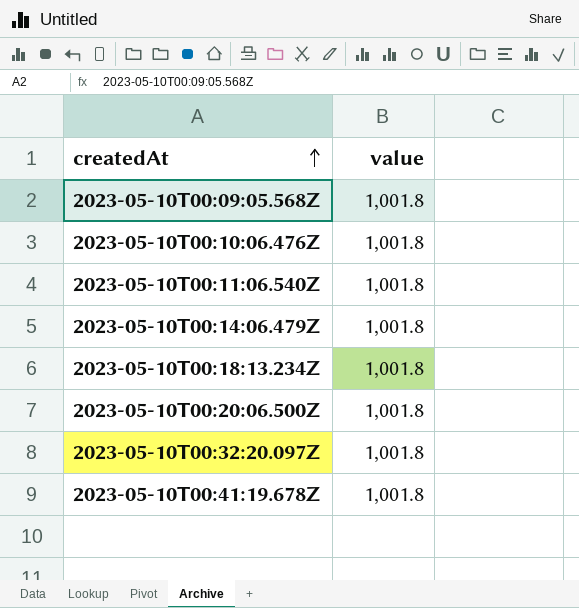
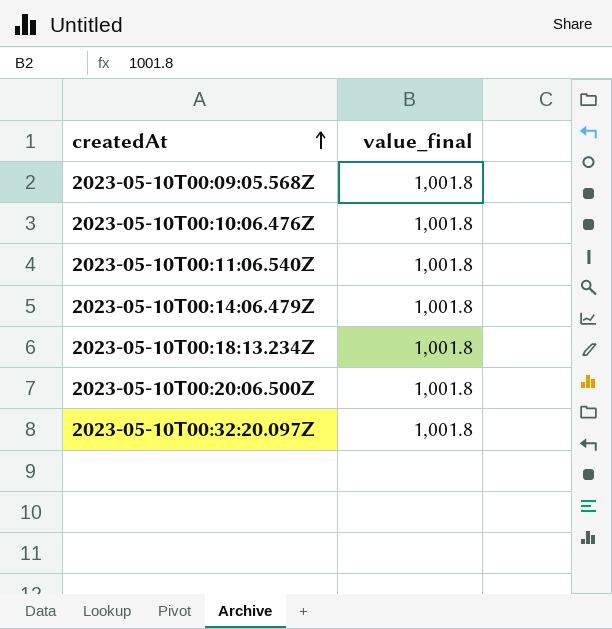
column name: value -> value_final
row 2023-05-10T00:41:19.678Z: 1,001.8 -> none

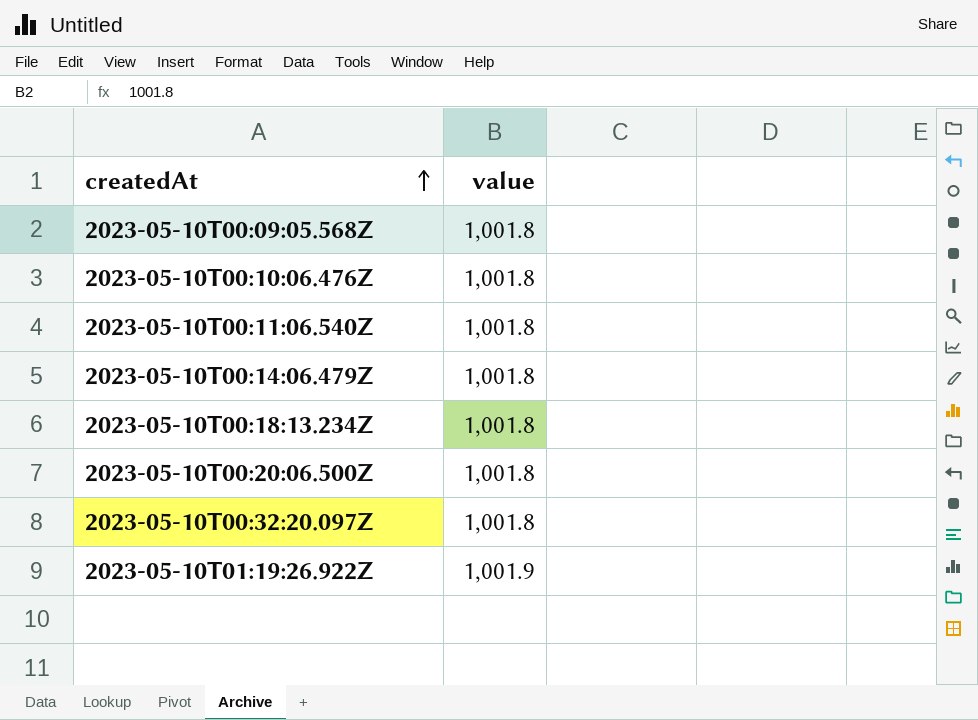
column name: value_final -> value
row 2023-05-10T01:19:26.922Z: none -> 1,001.9

